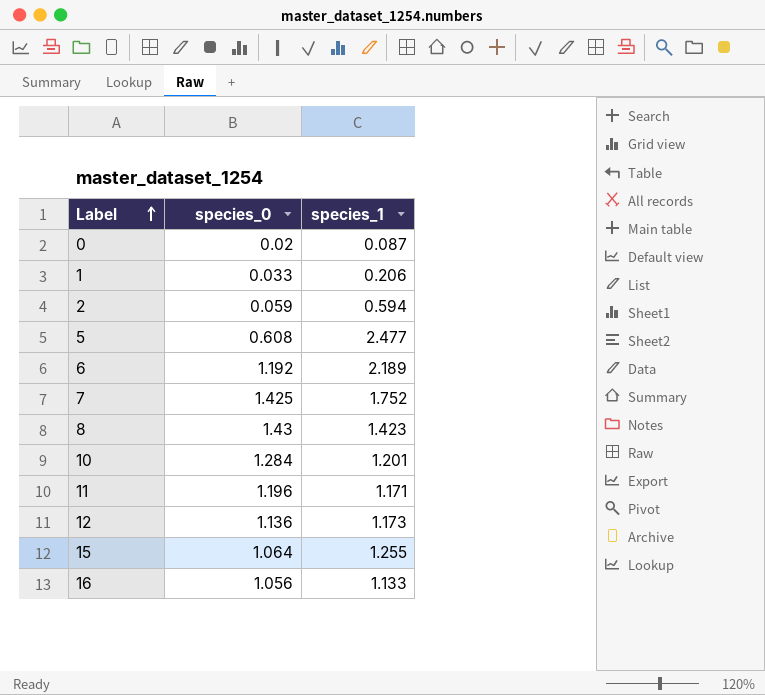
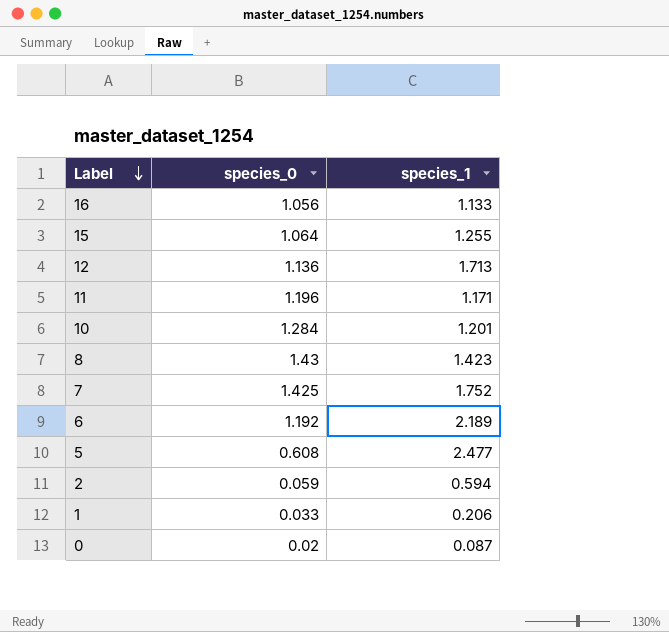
row order: Label ascending -> Label descending
12 | species_1: 1.173 -> 1.713

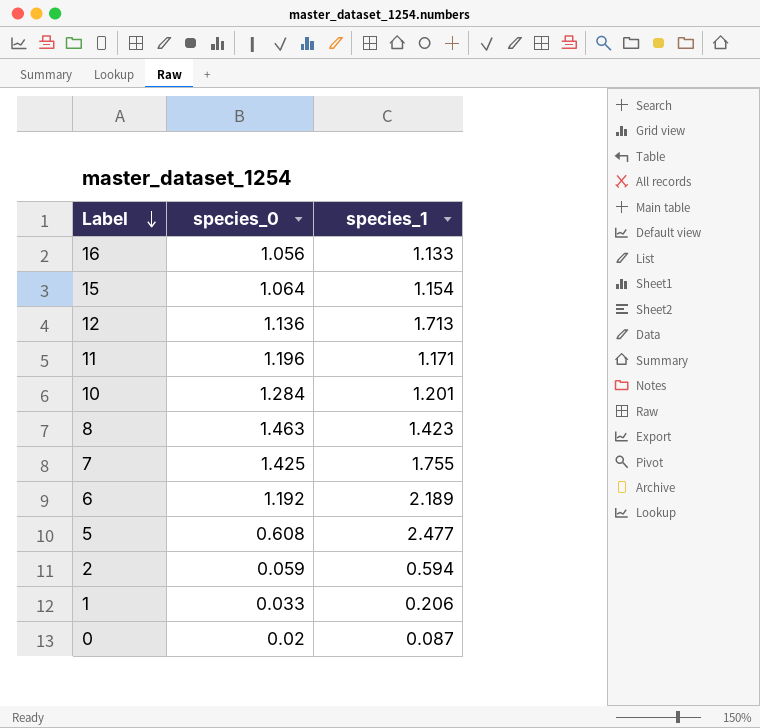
15 | species_1: 1.255 -> 1.154
8 | species_0: 1.43 -> 1.463
7 | species_1: 1.752 -> 1.755

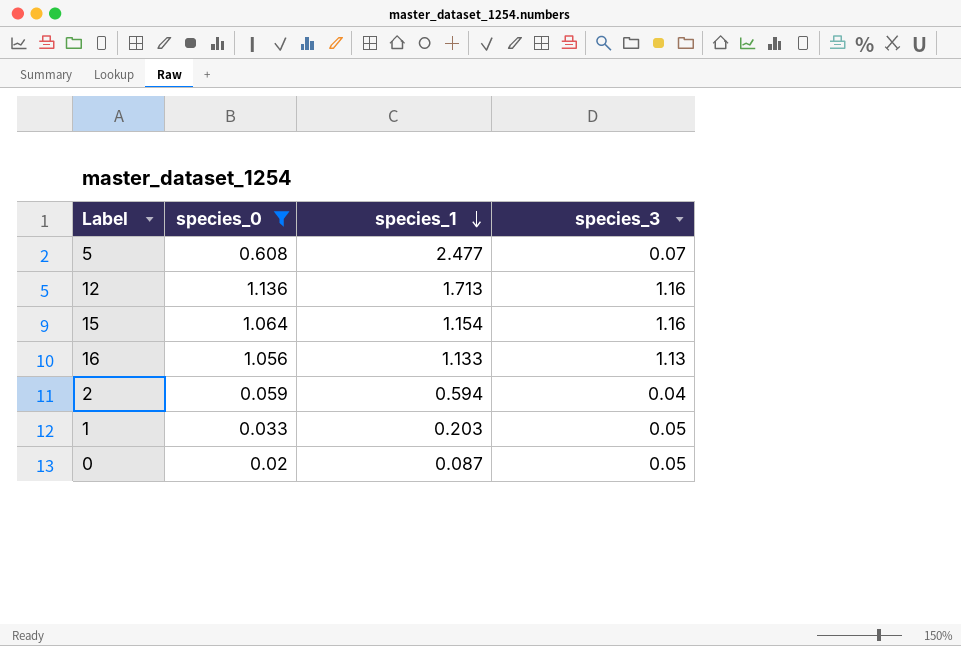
filter: none -> species_0 <= 1.136
row order: Label descending -> species_1 descending
column species_3 | position: none -> 4
1 | species_1: 0.206 -> 0.203

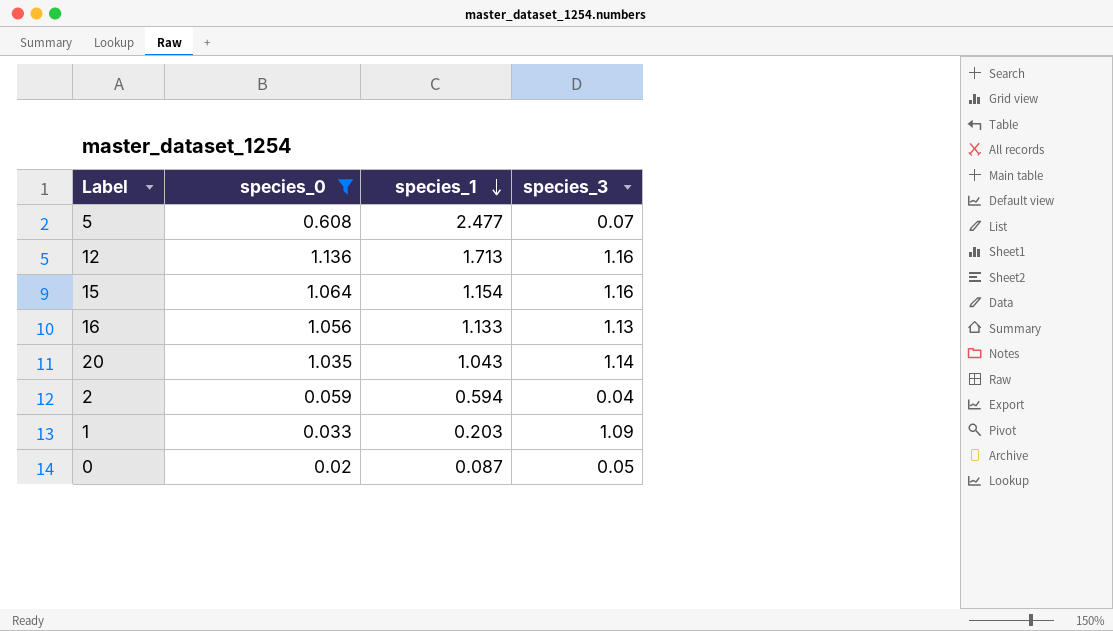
row 20: none -> 1.035 | 1.043 | 1.14
1 | species_3: 0.05 -> 1.09

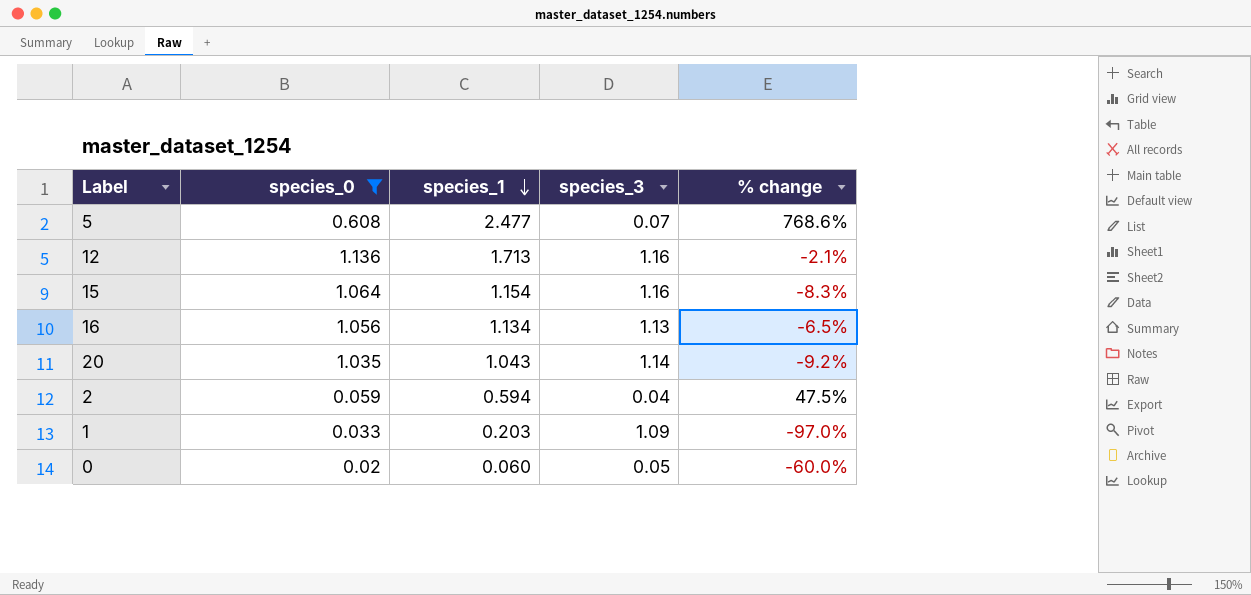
column % change | formula: none -> ([species_0] - [species_3]) / [species_3]
16 | species_1: 1.133 -> 1.134
0 | species_1: 0.087 -> 0.060

